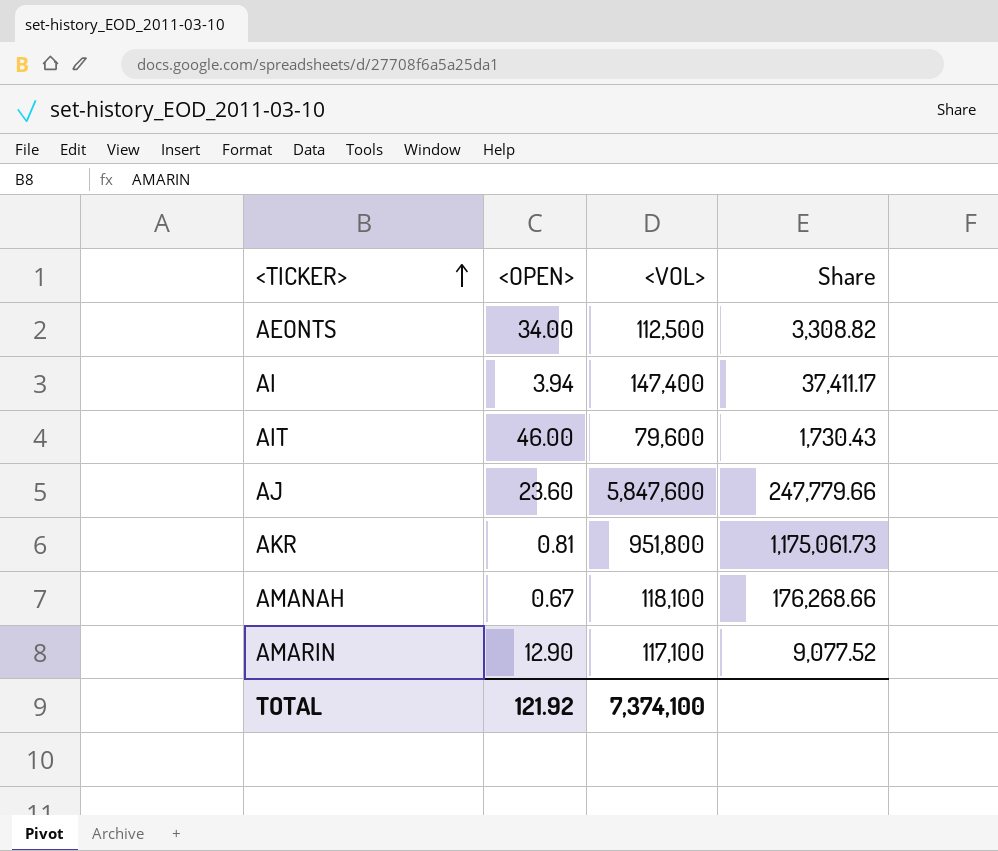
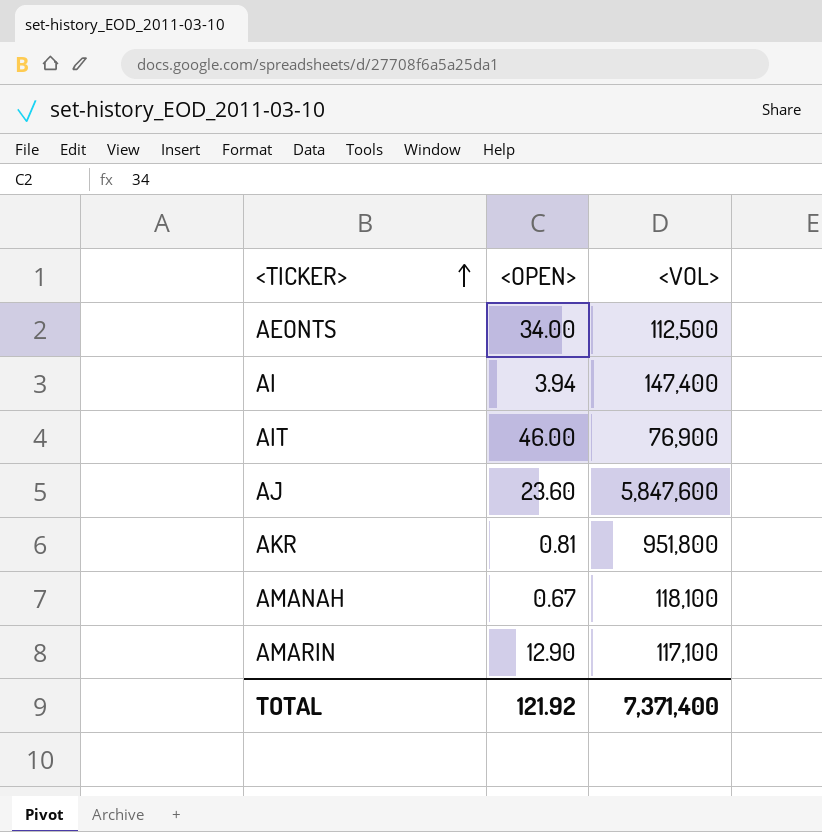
column Share | formula: [<VOL>] / [<OPEN>] -> none
AIT | <VOL>: 79,600 -> 76,900
TOTAL | <VOL>: 7,374,100 -> 7,371,400

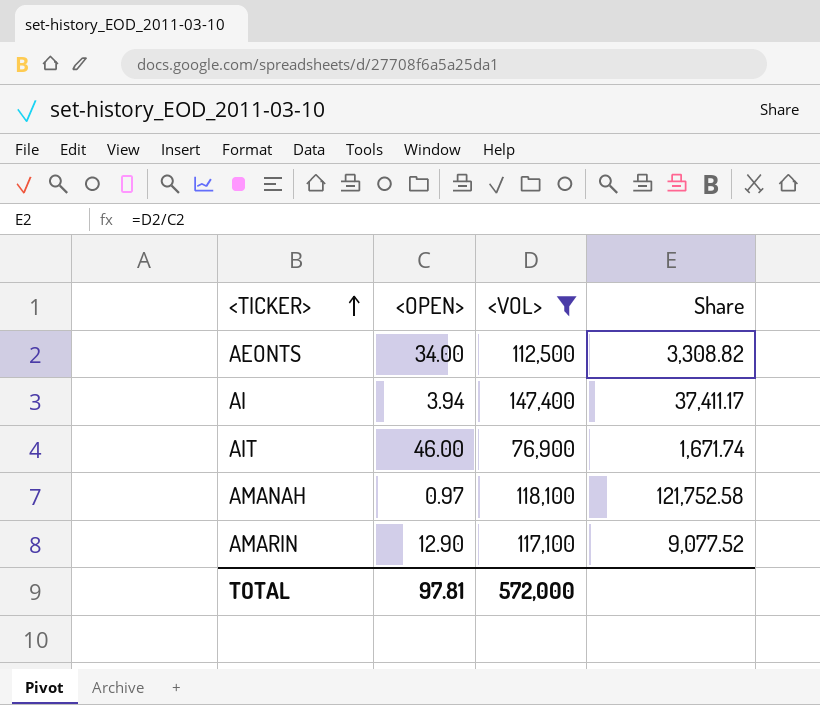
filter: none -> <VOL> <= 147,400
column Share | formula: none -> [<VOL>] / [<OPEN>]
AMANAH | <OPEN>: 0.67 -> 0.97
TOTAL | <OPEN>: 121.92 -> 97.81
TOTAL | <VOL>: 7,371,400 -> 572,000

